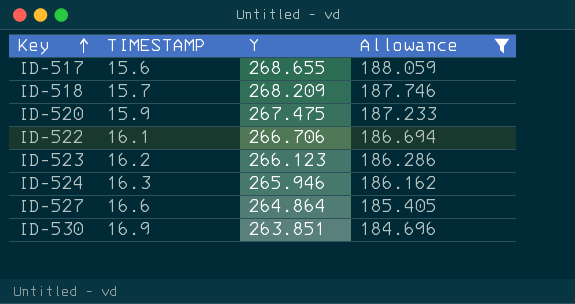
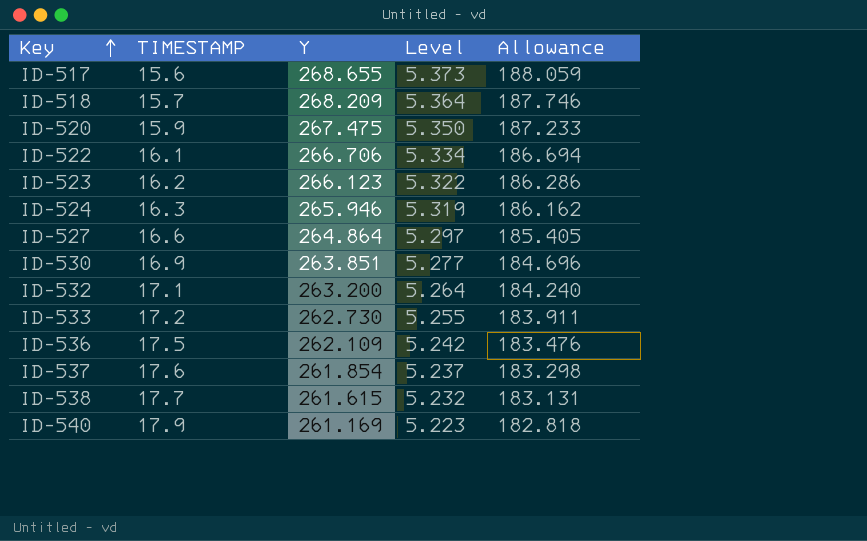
filter: Allowance >= 184.696 -> none
column Level | formula: none -> [Y] * 0.02

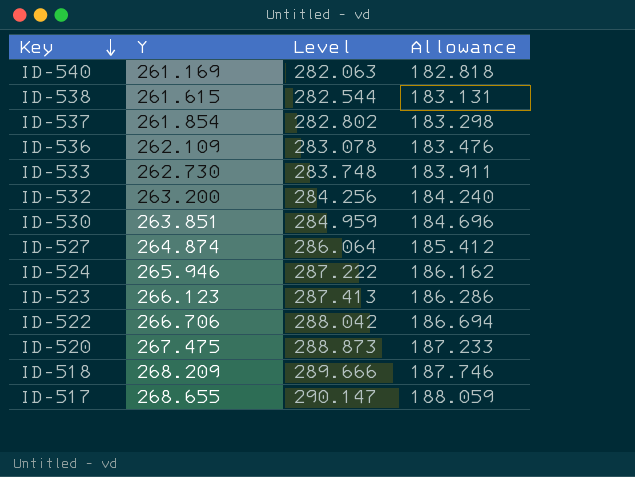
row order: Key ascending -> Key descending
column TIMESTAMP | position: 2 -> none
column Level | formula: [Y] * 0.02 -> [Y] * 1.08
ID-527 | Y: 264.864 -> 264.874
ID-527 | Allowance: 185.405 -> 185.412

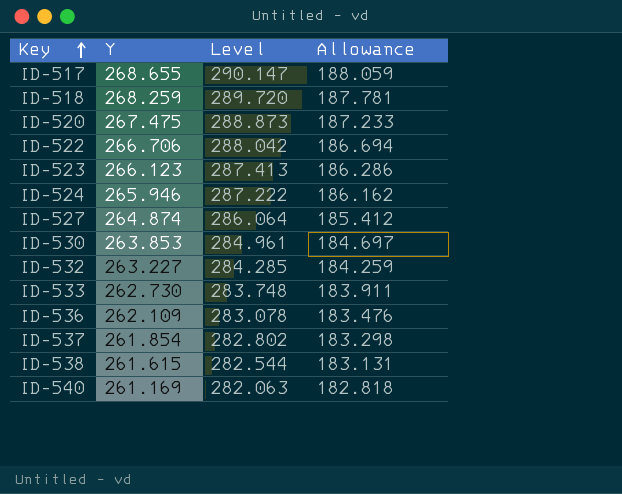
row order: Key descending -> Key ascending
ID-518 | Y: 268.209 -> 268.259
ID-518 | Level: 289.666 -> 289.720
ID-518 | Allowance: 187.746 -> 187.781
ID-530 | Y: 263.851 -> 263.853
ID-530 | Level: 284.959 -> 284.961
ID-530 | Allowance: 184.696 -> 184.697
ID-532 | Y: 263.200 -> 263.227
ID-532 | Level: 284.256 -> 284.285
ID-532 | Allowance: 184.240 -> 184.259

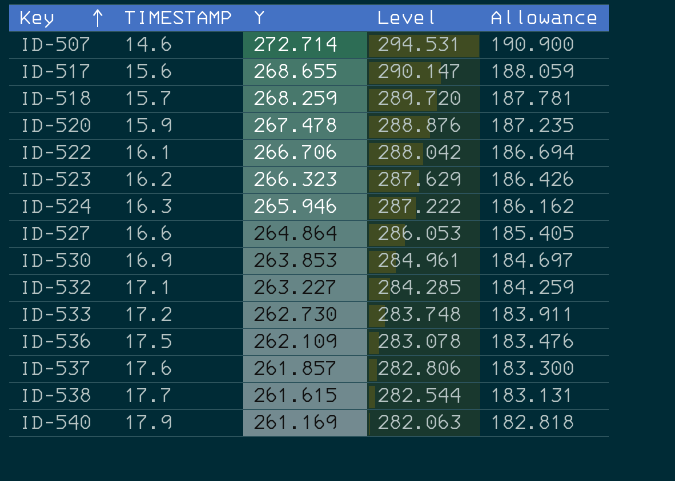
column TIMESTAMP | position: none -> 2
row ID-507: none -> 14.6 | 272.714 | 294.531 | 190.900
ID-520 | Y: 267.475 -> 267.478
ID-520 | Level: 288.873 -> 288.876
ID-520 | Allowance: 187.233 -> 187.235
ID-523 | Y: 266.123 -> 266.323
ID-523 | Level: 287.413 -> 287.629
ID-523 | Allowance: 186.286 -> 186.426
ID-527 | Y: 264.874 -> 264.864
ID-527 | Level: 286.064 -> 286.053
ID-527 | Allowance: 185.412 -> 185.405
ID-537 | Y: 261.854 -> 261.857
ID-537 | Level: 282.802 -> 282.806
ID-537 | Allowance: 183.298 -> 183.300

